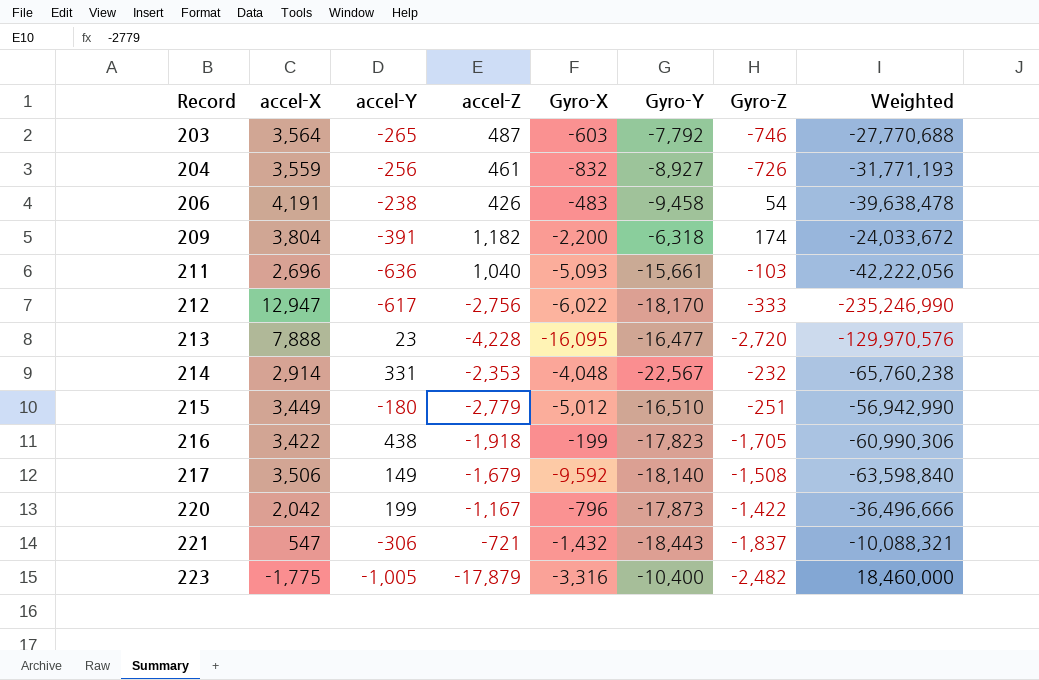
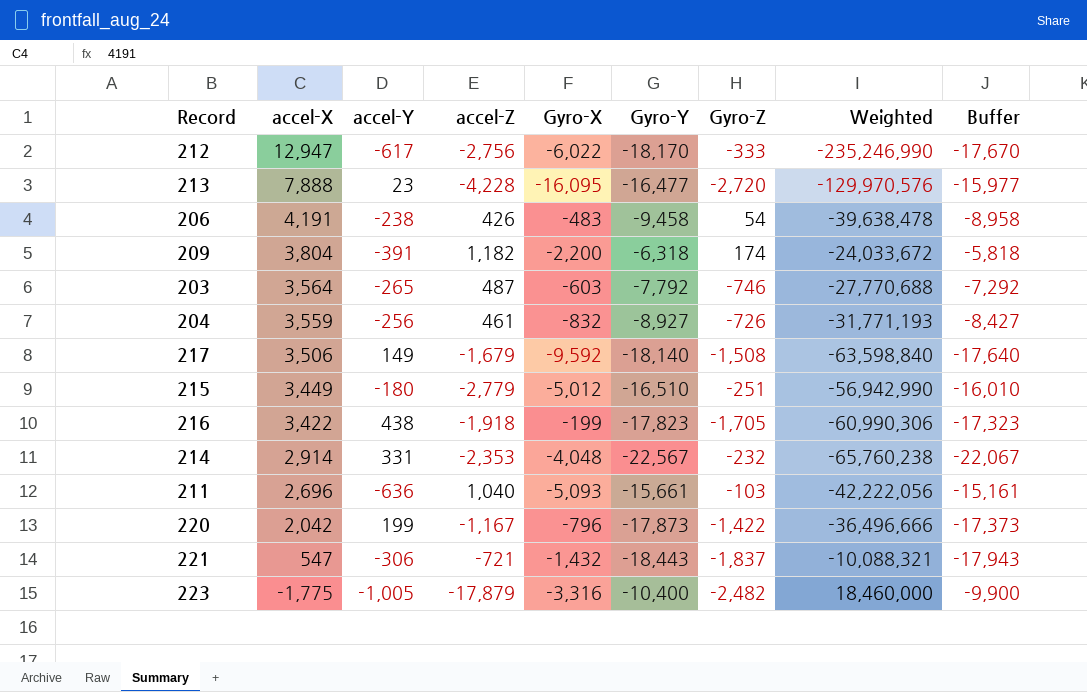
row order: Record ascending -> accel-X descending
column Buffer | formula: none -> [Gyro-Y] + 500

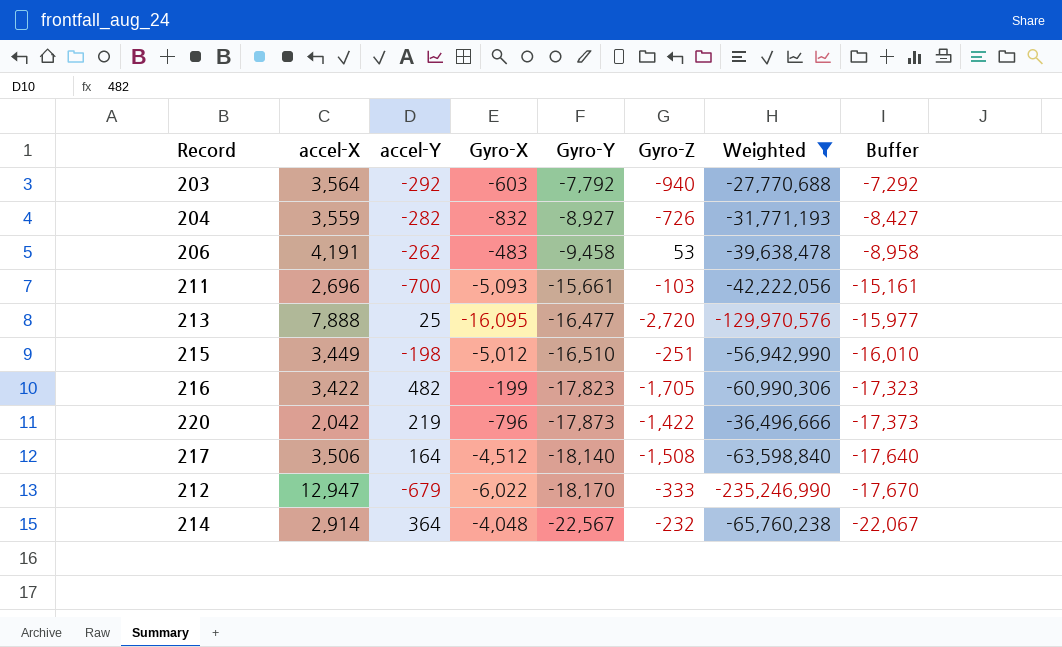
filter: none -> Weighted <= -27,770,688
row order: accel-X descending -> Gyro-Y descending
column accel-Z | position: 4 -> none
203 | accel-Y: -265 -> -292
203 | Gyro-Z: -746 -> -940
204 | accel-Y: -256 -> -282
206 | accel-Y: -238 -> -262
206 | Gyro-Z: 54 -> 53
211 | accel-Y: -636 -> -700
213 | accel-Y: 23 -> 25
215 | accel-Y: -180 -> -198
216 | accel-Y: 438 -> 482
220 | accel-Y: 199 -> 219
217 | accel-Y: 149 -> 164
217 | Gyro-X: -9,592 -> -4,512
212 | accel-Y: -617 -> -679
214 | accel-Y: 331 -> 364

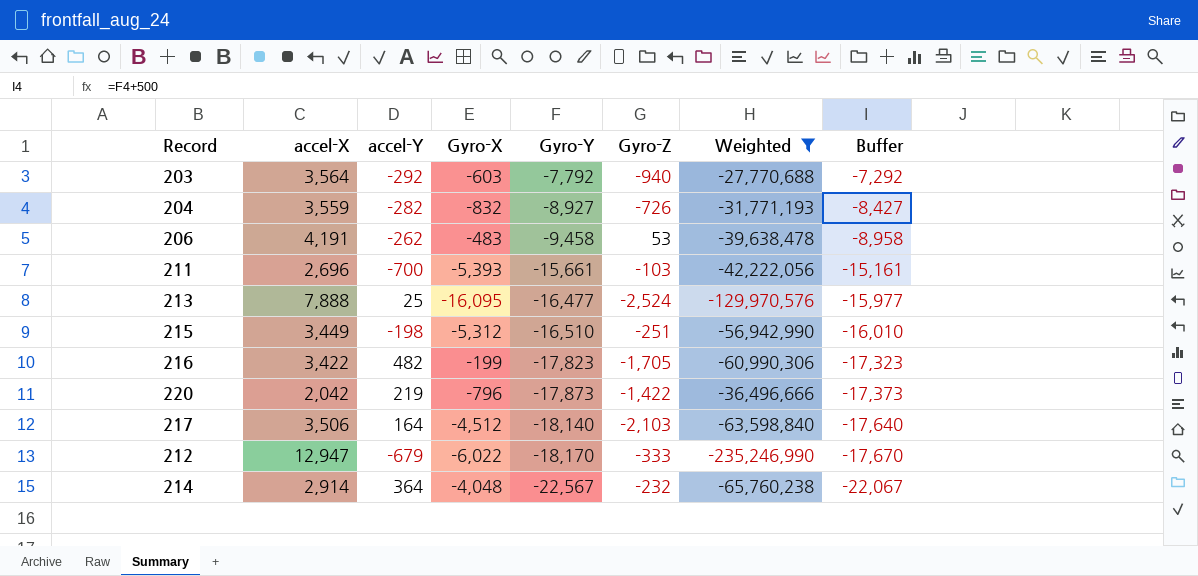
211 | Gyro-X: -5,093 -> -5,393
213 | Gyro-Z: -2,720 -> -2,524
215 | Gyro-X: -5,012 -> -5,312
217 | Gyro-Z: -1,508 -> -2,103

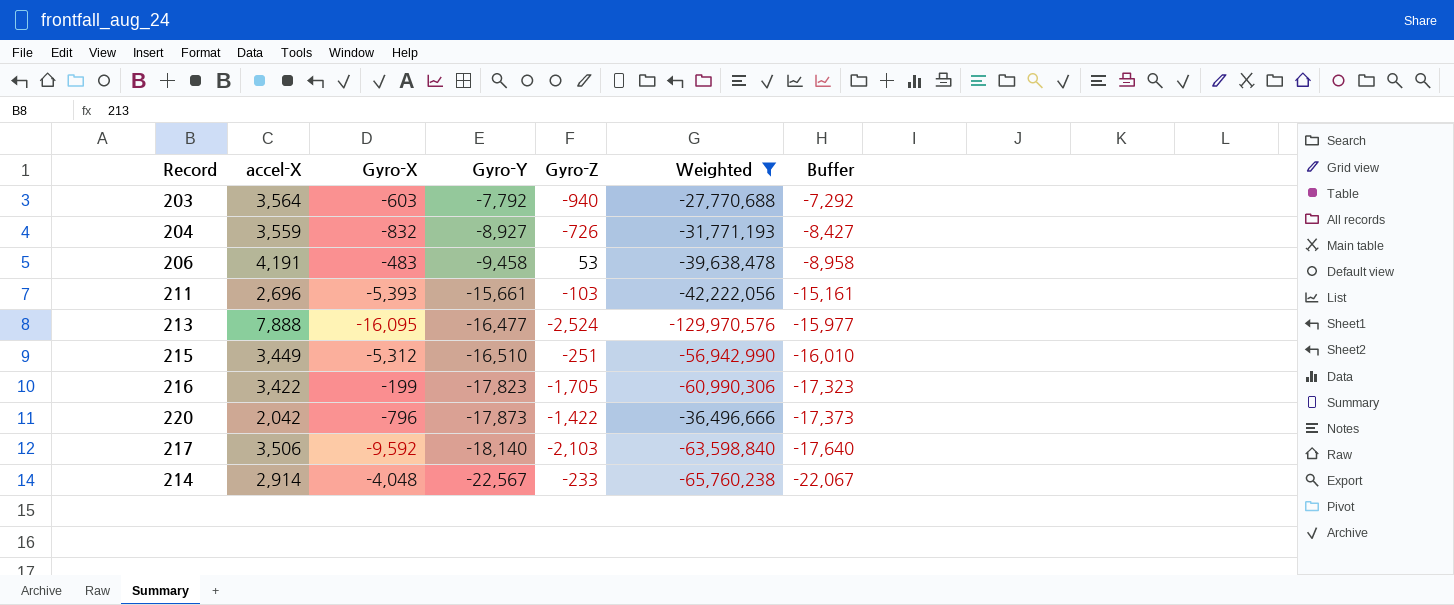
column accel-Y | position: 3 -> none
row 212: 12,947 | -679 | -6,022 | -18,170 | -333 | -235,246,990 | -17,670 -> none
217 | Gyro-X: -4,512 -> -9,592
214 | Gyro-Z: -232 -> -233

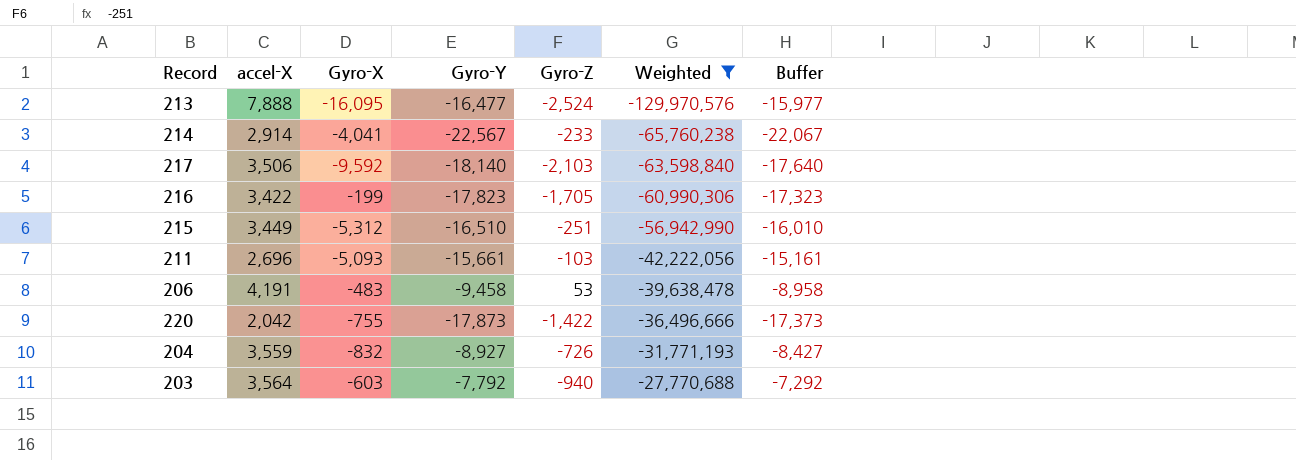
row order: Gyro-Y descending -> Weighted ascending
214 | Gyro-X: -4,048 -> -4,041
211 | Gyro-X: -5,393 -> -5,093
220 | Gyro-X: -796 -> -755

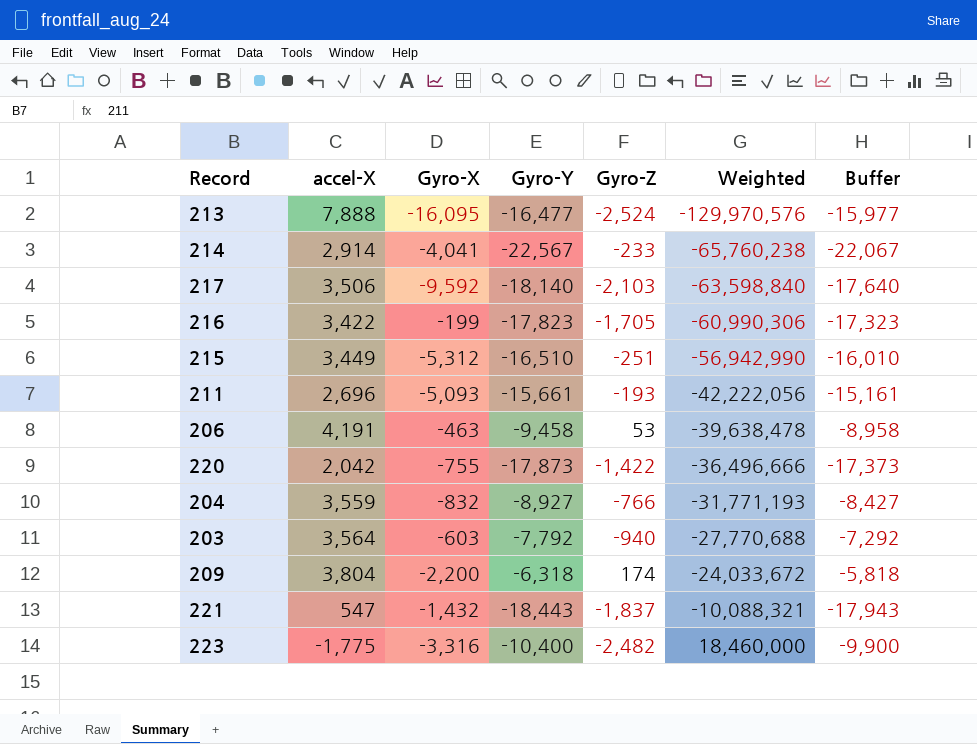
filter: Weighted <= -27,770,688 -> none
211 | Gyro-Z: -103 -> -193
206 | Gyro-X: -483 -> -463
204 | Gyro-Z: -726 -> -766

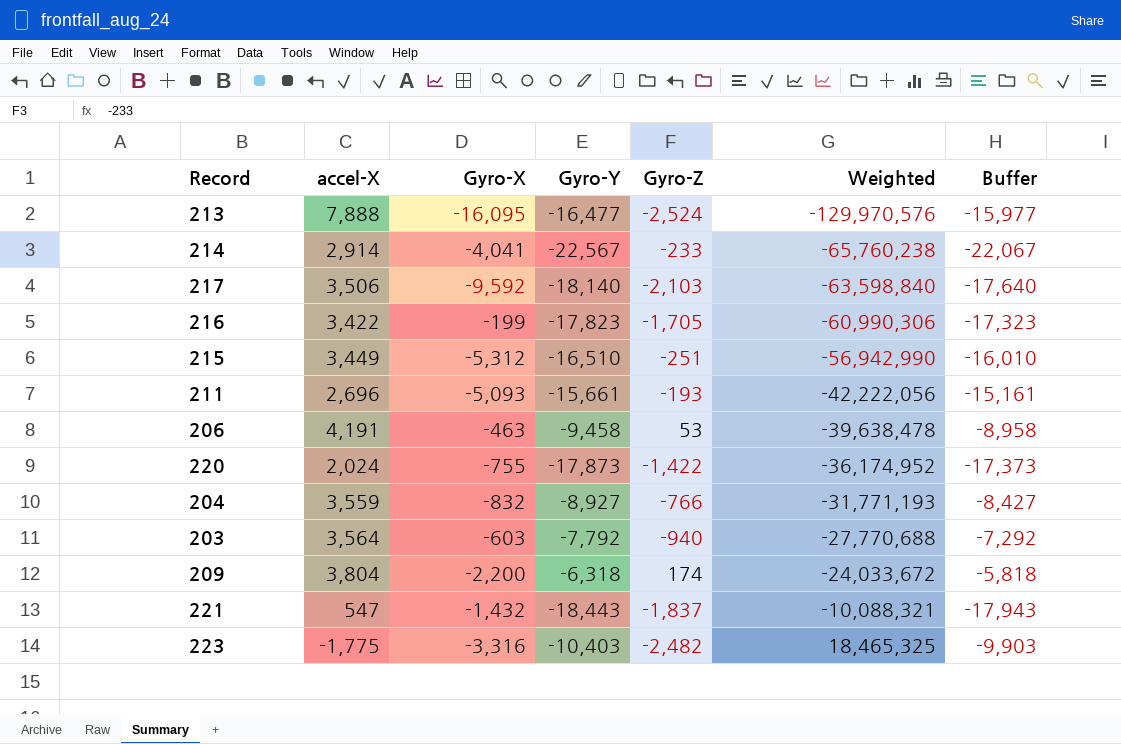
220 | accel-X: 2,042 -> 2,024
220 | Weighted: -36,496,666 -> -36,174,952
223 | Gyro-Y: -10,400 -> -10,403
223 | Weighted: 18,460,000 -> 18,465,325
223 | Buffer: -9,900 -> -9,903

